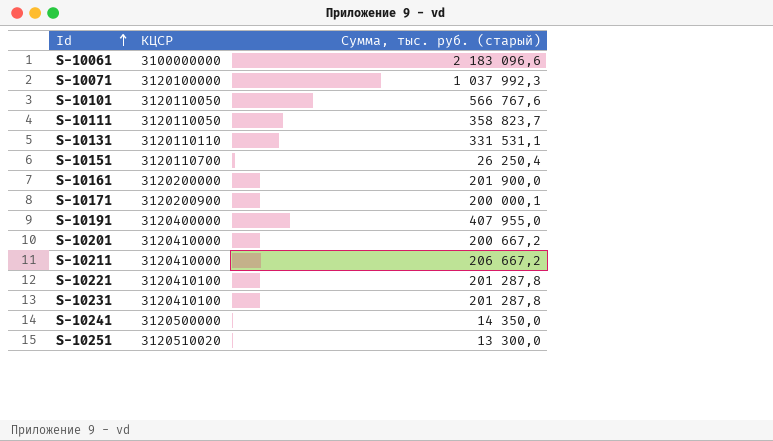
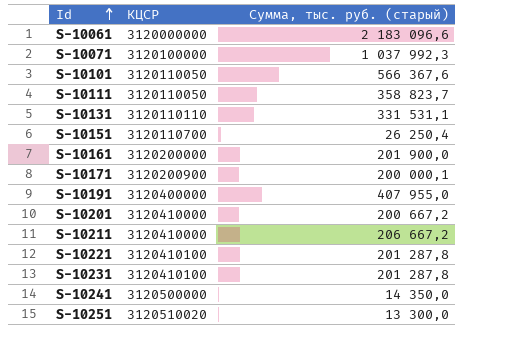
S-10061 | КЦСР: 3100000000 -> 3120000000
S-10101 | Сумма, тыс. руб. (старый): 566 767,6 -> 566 367,6

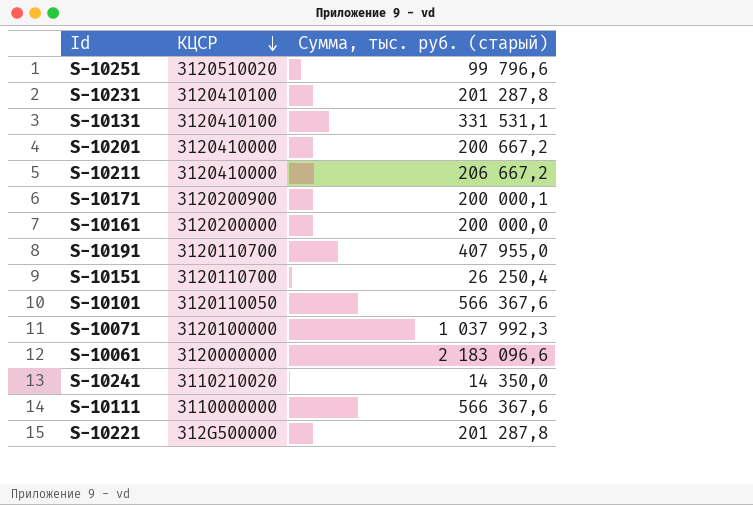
row order: Id ascending -> КЦСР descending
S-10251 | Сумма, тыс. руб. (старый): 13 300,0 -> 99 796,6
S-10131 | КЦСР: 3120110110 -> 3120410100
S-10161 | Сумма, тыс. руб. (старый): 201 900,0 -> 200 000,0
S-10191 | КЦСР: 3120400000 -> 3120110700
S-10241 | КЦСР: 3120500000 -> 3110210020
S-10111 | КЦСР: 3120110050 -> 3110000000
S-10111 | Сумма, тыс. руб. (старый): 358 823,7 -> 566 367,6
S-10221 | КЦСР: 3120410100 -> 312G500000

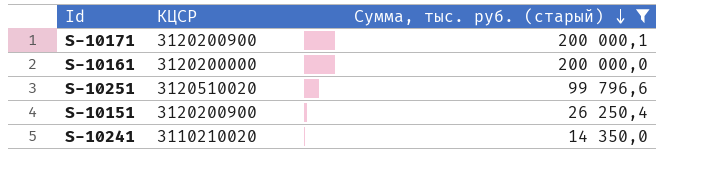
filter: none -> Сумма, тыс. руб. (старый) <= 200 000,1
row order: КЦСР descending -> Сумма, тыс. руб. (старый) descending
S-10151 | КЦСР: 3120110700 -> 3120200900

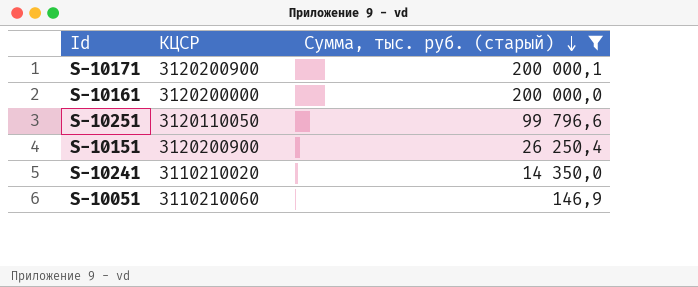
S-10251 | КЦСР: 3120510020 -> 3120110050
row S-10051: none -> 3110210060 | 146,9

